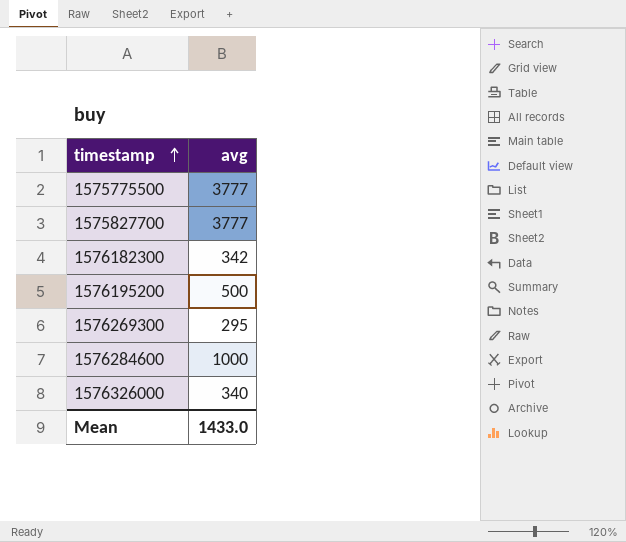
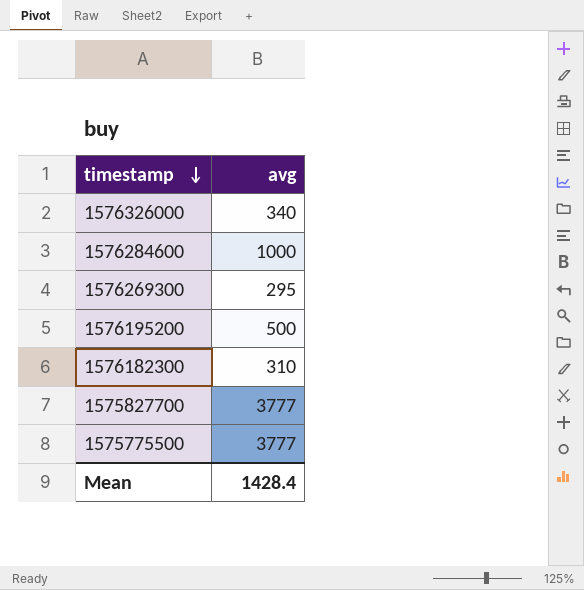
row order: timestamp ascending -> timestamp descending
1576182300 | avg: 342 -> 310
Mean | avg: 1433.0 -> 1428.4

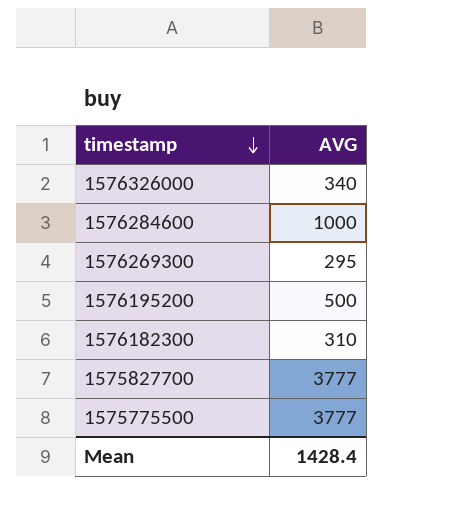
column name: avg -> AVG

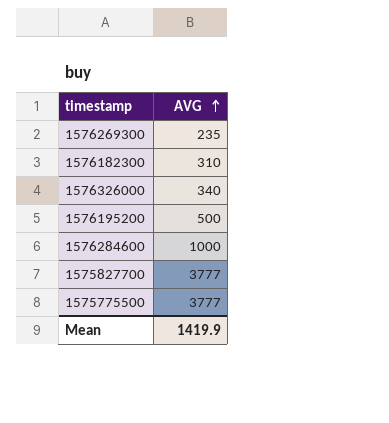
row order: timestamp descending -> AVG ascending
1576269300 | AVG: 295 -> 235
Mean | AVG: 1428.4 -> 1419.9

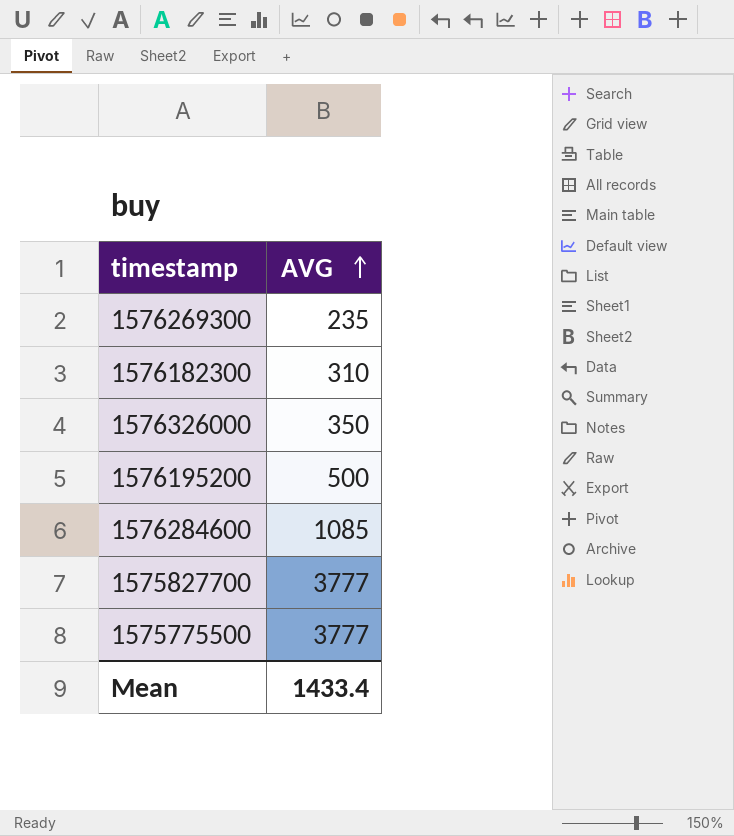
1576326000 | AVG: 340 -> 350
1576284600 | AVG: 1000 -> 1085
Mean | AVG: 1419.9 -> 1433.4

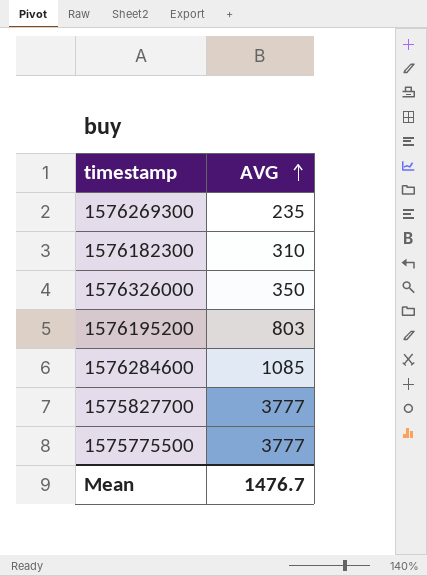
1576195200 | AVG: 500 -> 803
Mean | AVG: 1433.4 -> 1476.7

